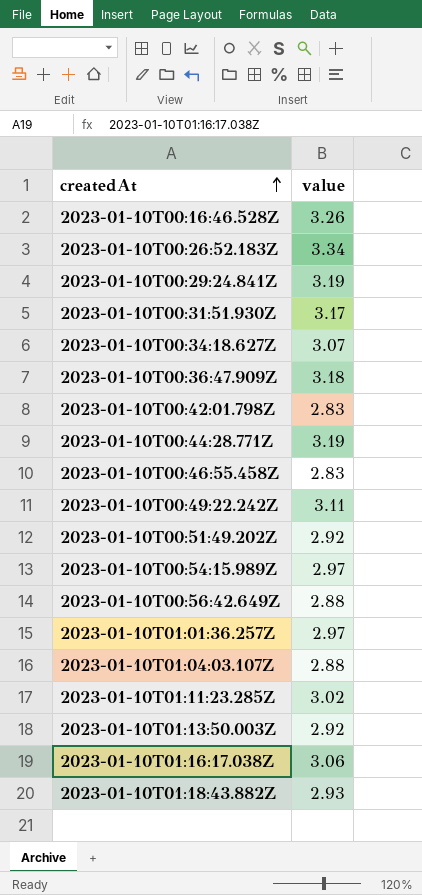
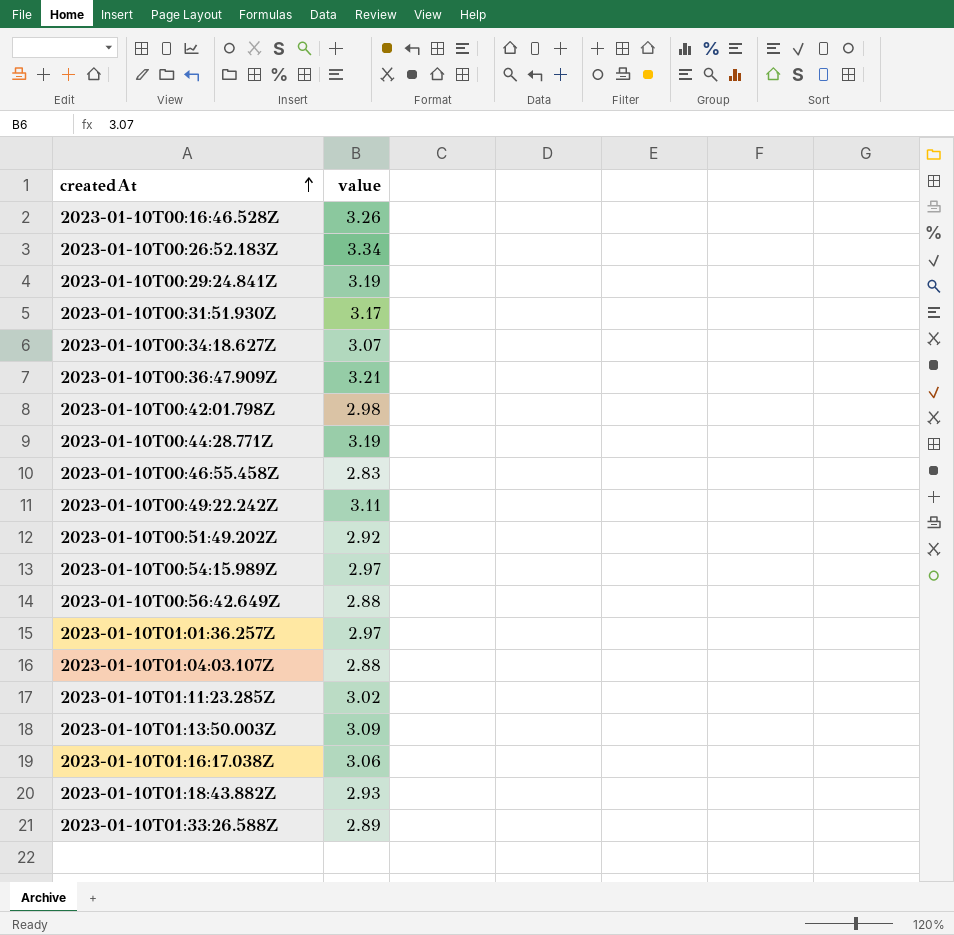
2023-01-10T00:36:47.909Z | value: 3.18 -> 3.21
2023-01-10T00:42:01.798Z | value: 2.83 -> 2.98
2023-01-10T01:13:50.003Z | value: 2.92 -> 3.09
row 2023-01-10T01:33:26.588Z: none -> 2.89

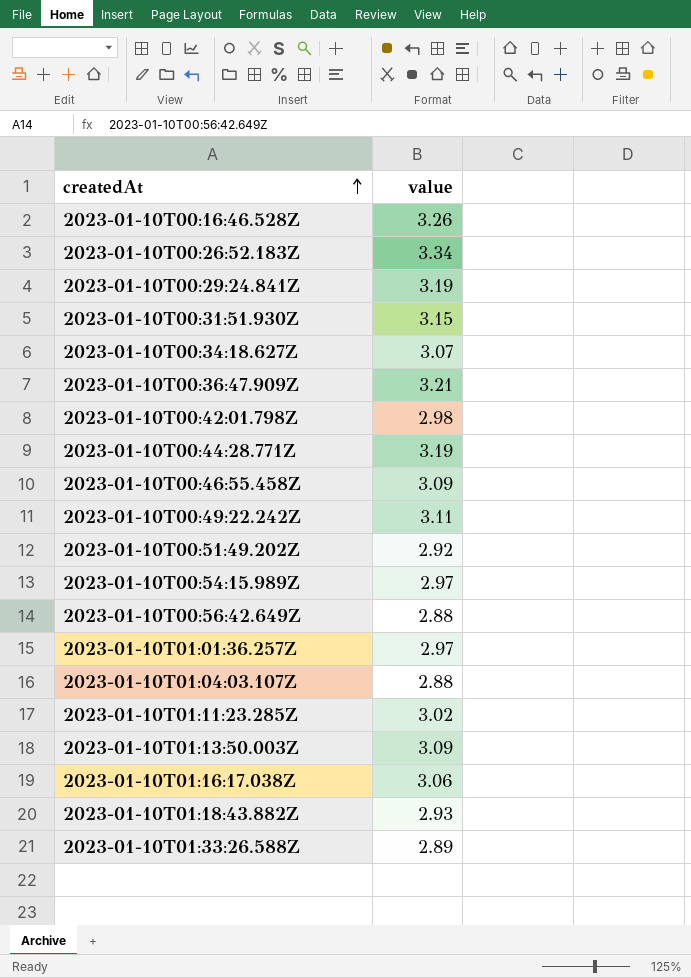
2023-01-10T00:31:51.930Z | value: 3.17 -> 3.15
2023-01-10T00:46:55.458Z | value: 2.83 -> 3.09

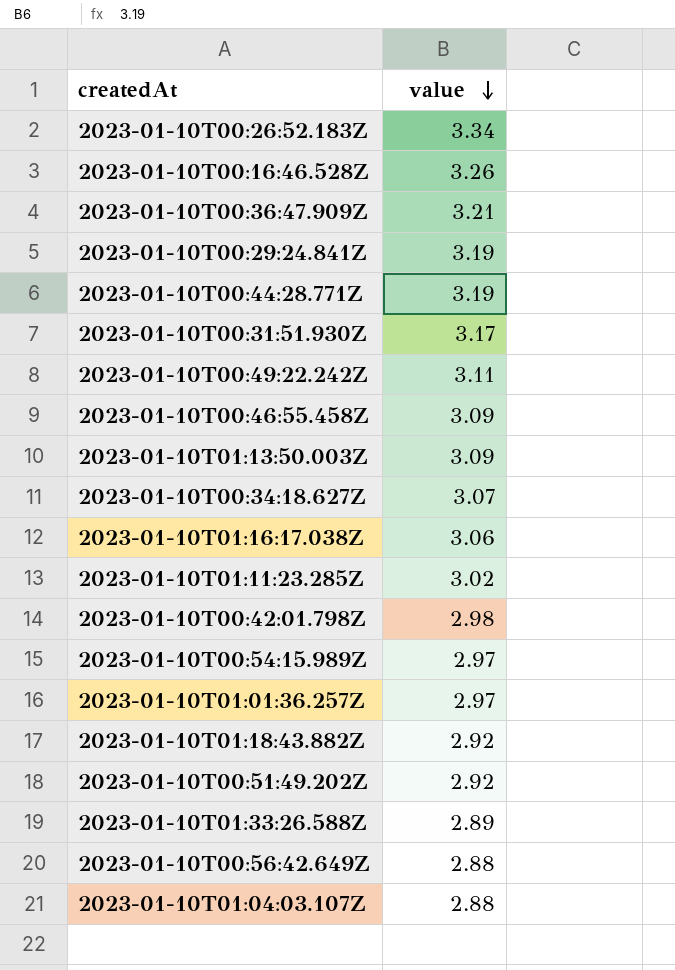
row order: createdAt ascending -> value descending
2023-01-10T00:31:51.930Z | value: 3.15 -> 3.17
2023-01-10T01:18:43.882Z | value: 2.93 -> 2.92

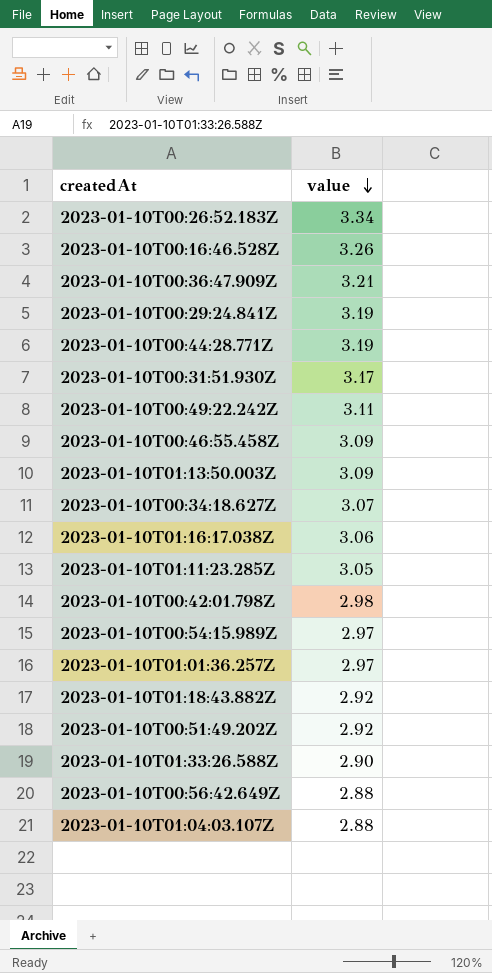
2023-01-10T01:11:23.285Z | value: 3.02 -> 3.05
2023-01-10T01:33:26.588Z | value: 2.89 -> 2.90

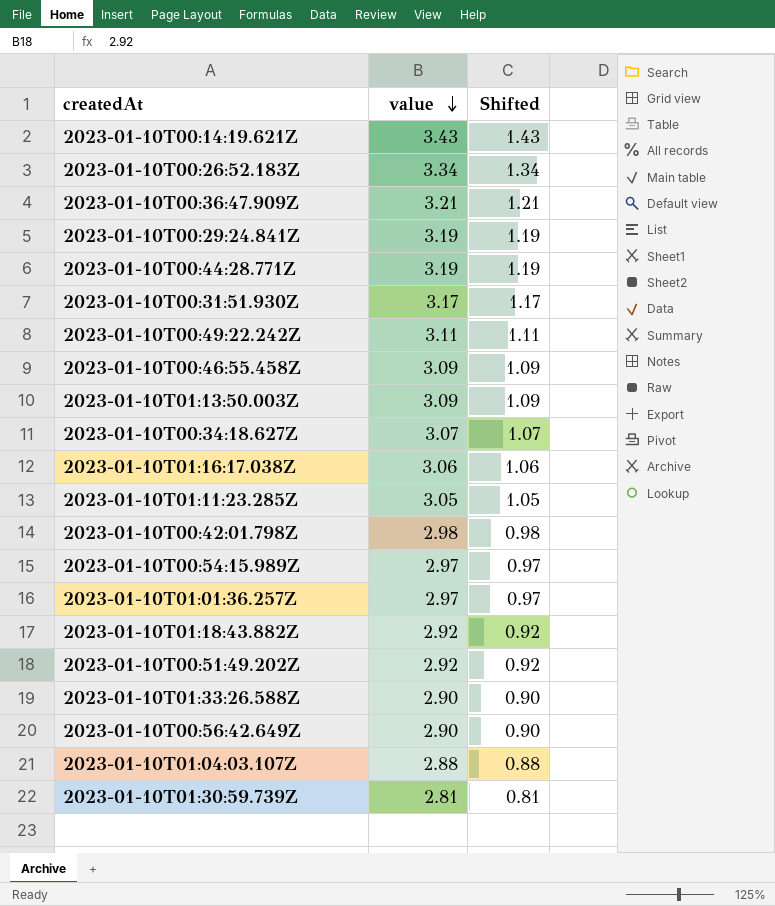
column Shifted | formula: none -> [value] - 2
row 2023-01-10T00:16:46.528Z: 3.26 -> none
row 2023-01-10T00:14:19.621Z: none -> 3.43 | 1.43
2023-01-10T00:56:42.649Z | value: 2.88 -> 2.90
row 2023-01-10T01:30:59.739Z: none -> 2.81 | 0.81

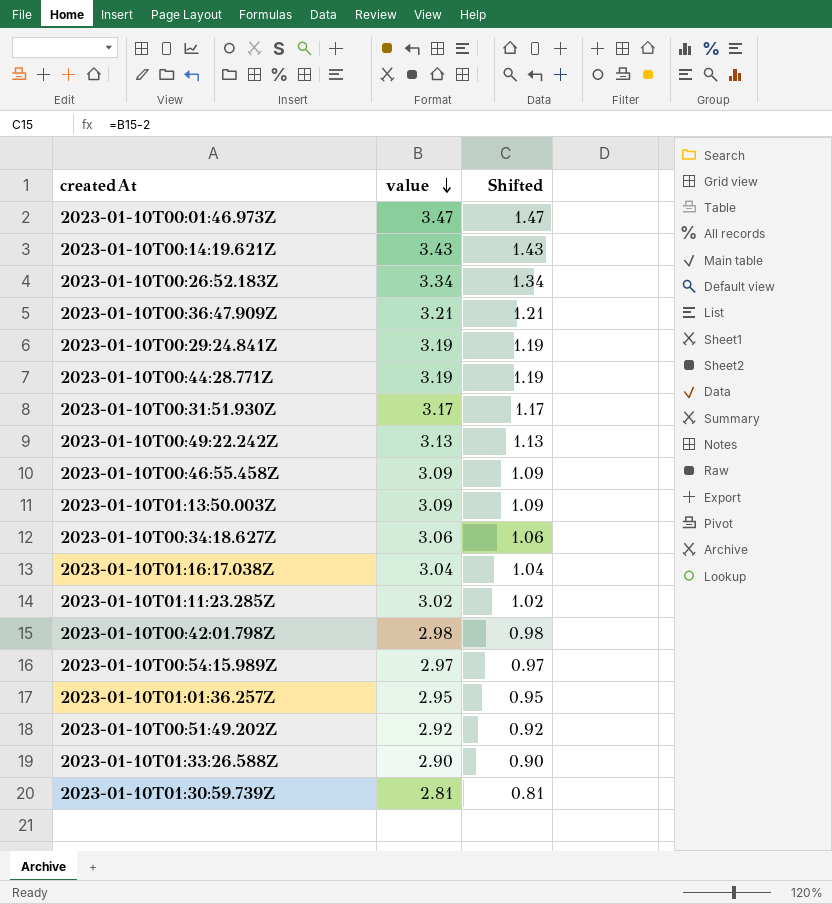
row 2023-01-10T01:18:43.882Z: 2.92 | 0.92 -> none
row 2023-01-10T00:56:42.649Z: 2.90 | 0.90 -> none
row 2023-01-10T01:04:03.107Z: 2.88 | 0.88 -> none
row 2023-01-10T00:01:46.973Z: none -> 3.47 | 1.47
2023-01-10T00:49:22.242Z | value: 3.11 -> 3.13
2023-01-10T00:49:22.242Z | Shifted: 1.11 -> 1.13
2023-01-10T00:34:18.627Z | value: 3.07 -> 3.06
2023-01-10T00:34:18.627Z | Shifted: 1.07 -> 1.06
2023-01-10T01:16:17.038Z | value: 3.06 -> 3.04
2023-01-10T01:16:17.038Z | Shifted: 1.06 -> 1.04
2023-01-10T01:11:23.285Z | value: 3.05 -> 3.02
2023-01-10T01:11:23.285Z | Shifted: 1.05 -> 1.02
2023-01-10T01:01:36.257Z | value: 2.97 -> 2.95
2023-01-10T01:01:36.257Z | Shifted: 0.97 -> 0.95

